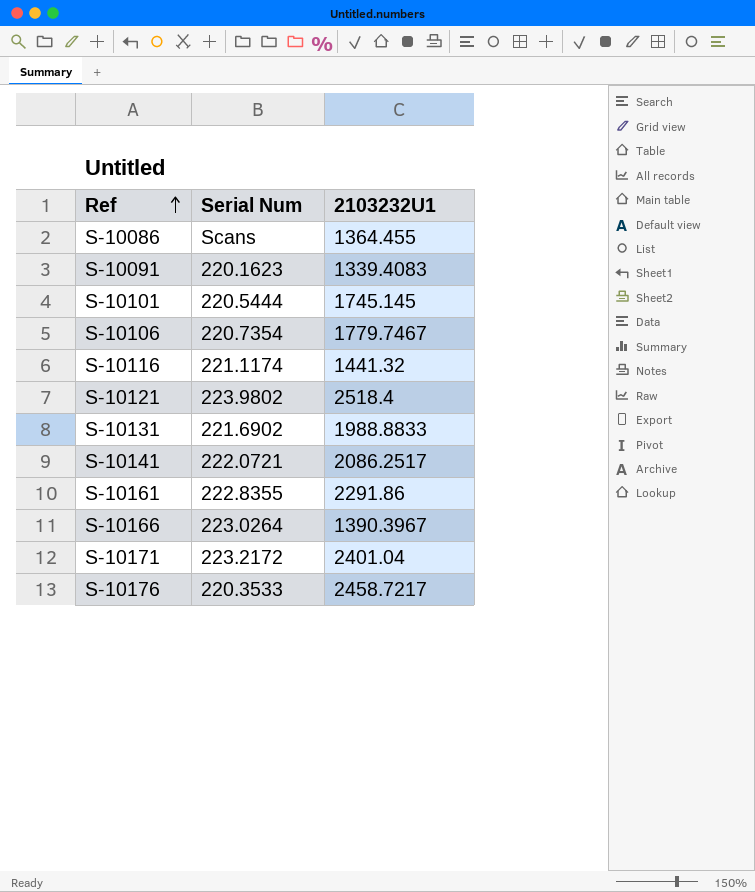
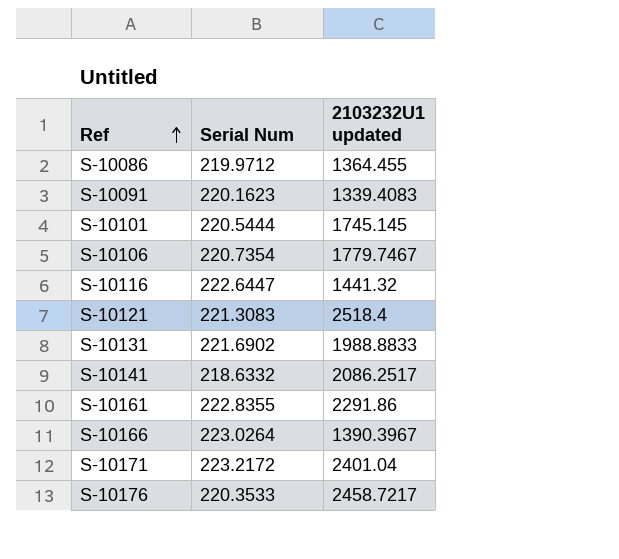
column name: 2103232U1 -> 2103232U1 updated
S-10086 | Serial Num: Scans -> 219.9712
S-10116 | Serial Num: 221.1174 -> 222.6447
S-10121 | Serial Num: 223.9802 -> 221.3083
S-10141 | Serial Num: 222.0721 -> 218.6332

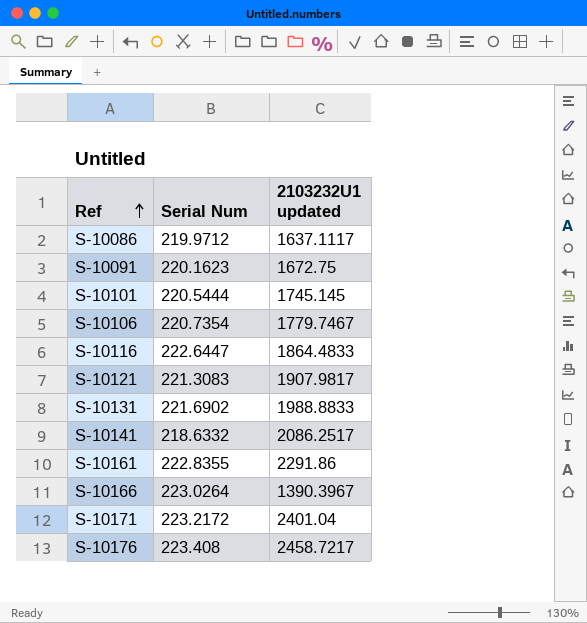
S-10086 | 2103232U1 updated: 1364.455 -> 1637.1117
S-10091 | 2103232U1 updated: 1339.4083 -> 1672.75
S-10116 | 2103232U1 updated: 1441.32 -> 1864.4833
S-10121 | 2103232U1 updated: 2518.4 -> 1907.9817
S-10176 | Serial Num: 220.3533 -> 223.408

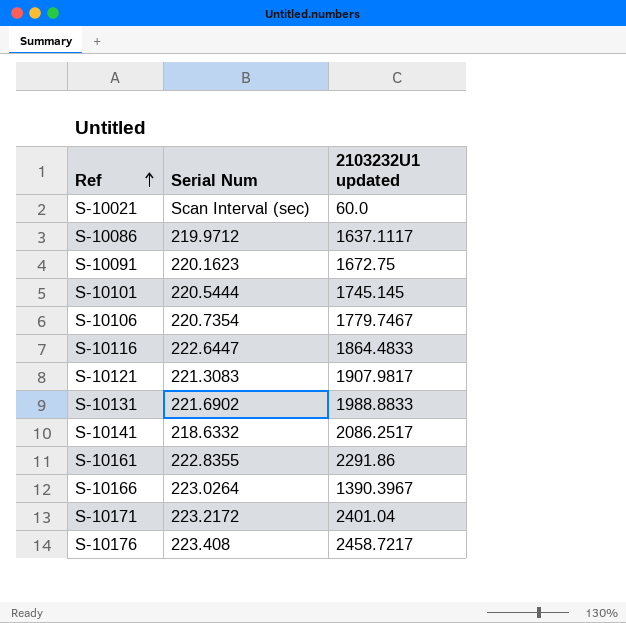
row S-10021: none -> Scan Interval (sec) | 60.0

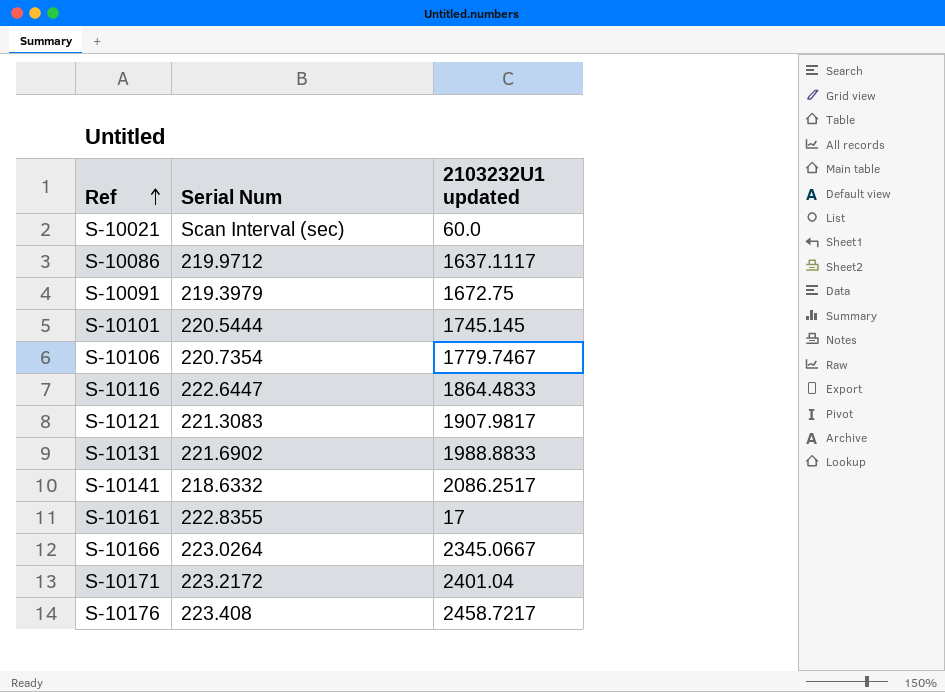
S-10091 | Serial Num: 220.1623 -> 219.3979
S-10161 | 2103232U1 updated: 2291.86 -> 17
S-10166 | 2103232U1 updated: 1390.3967 -> 2345.0667

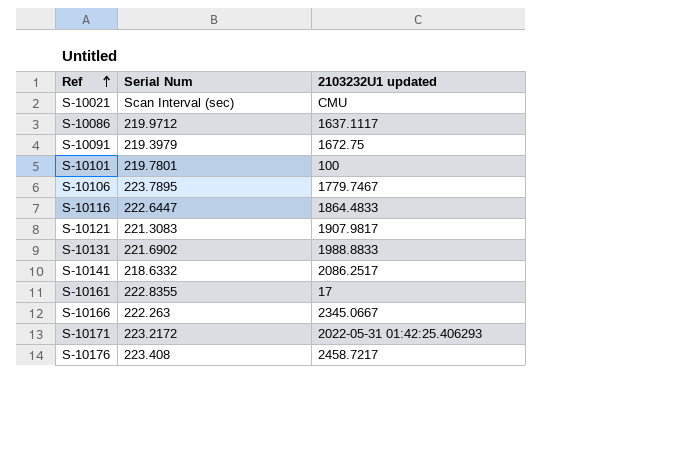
S-10021 | 2103232U1 updated: 60.0 -> CMU
S-10101 | Serial Num: 220.5444 -> 219.7801
S-10101 | 2103232U1 updated: 1745.145 -> 100
S-10106 | Serial Num: 220.7354 -> 223.7895
S-10166 | Serial Num: 223.0264 -> 222.263
S-10171 | 2103232U1 updated: 2401.04 -> 2022-05-31 01:42:25.406293

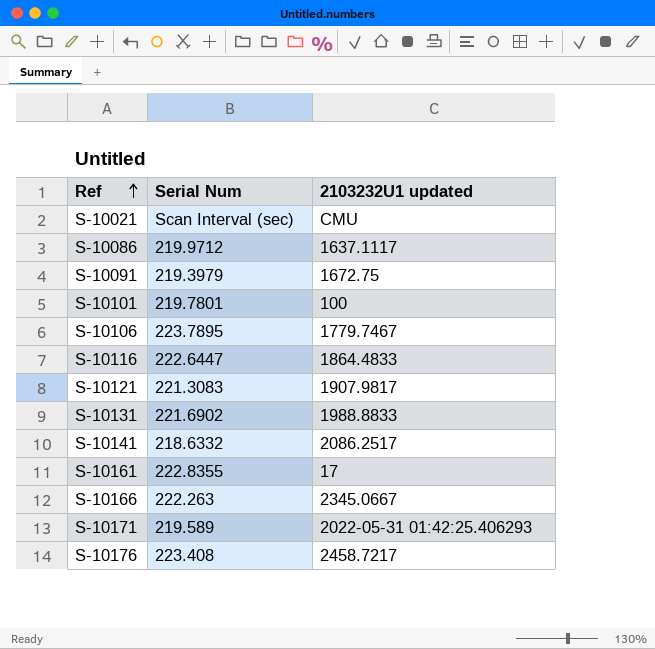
S-10171 | Serial Num: 223.2172 -> 219.589

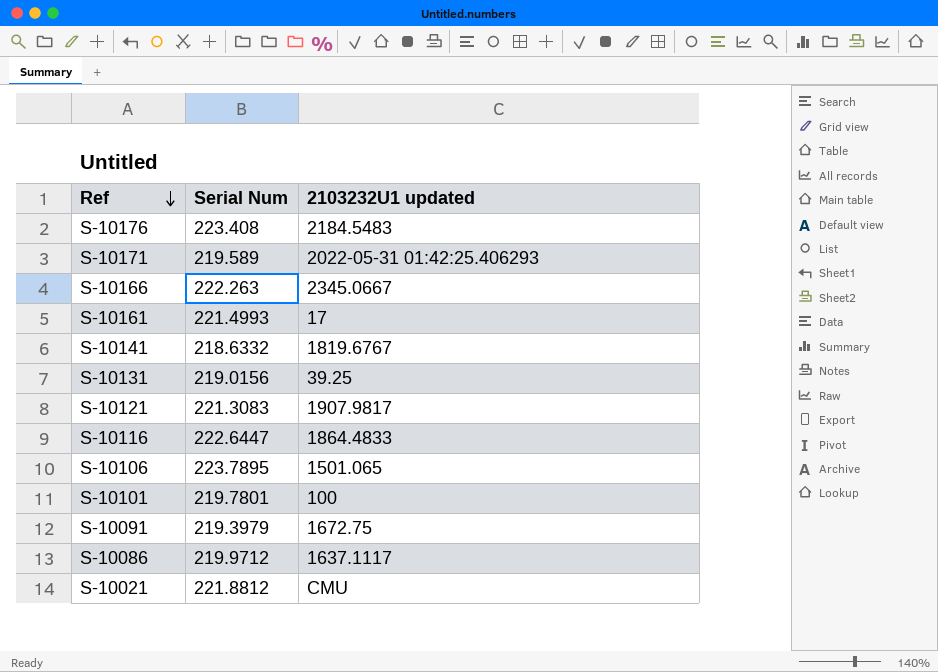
row order: Ref ascending -> Ref descending
S-10176 | 2103232U1 updated: 2458.7217 -> 2184.5483
S-10161 | Serial Num: 222.8355 -> 221.4993
S-10141 | 2103232U1 updated: 2086.2517 -> 1819.6767
S-10131 | Serial Num: 221.6902 -> 219.0156
S-10131 | 2103232U1 updated: 1988.8833 -> 39.25
S-10106 | 2103232U1 updated: 1779.7467 -> 1501.065
S-10021 | Serial Num: Scan Interval (sec) -> 221.8812

